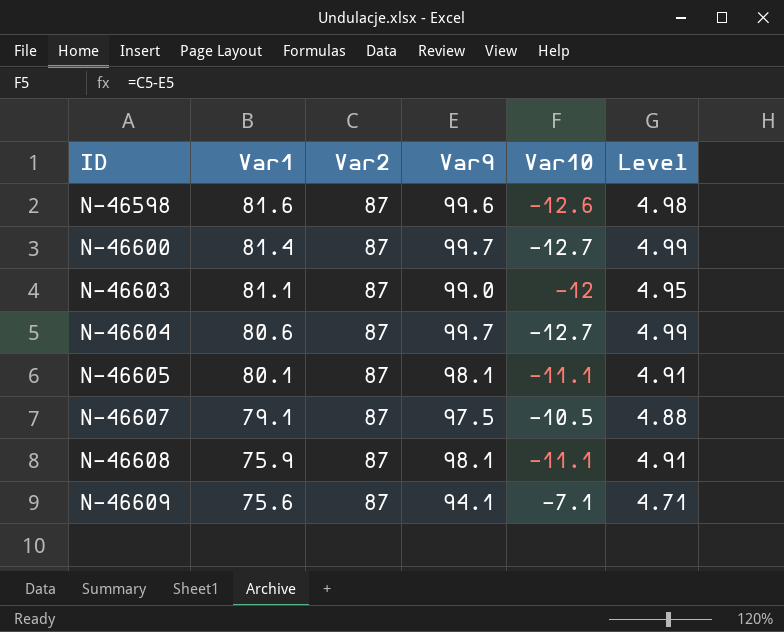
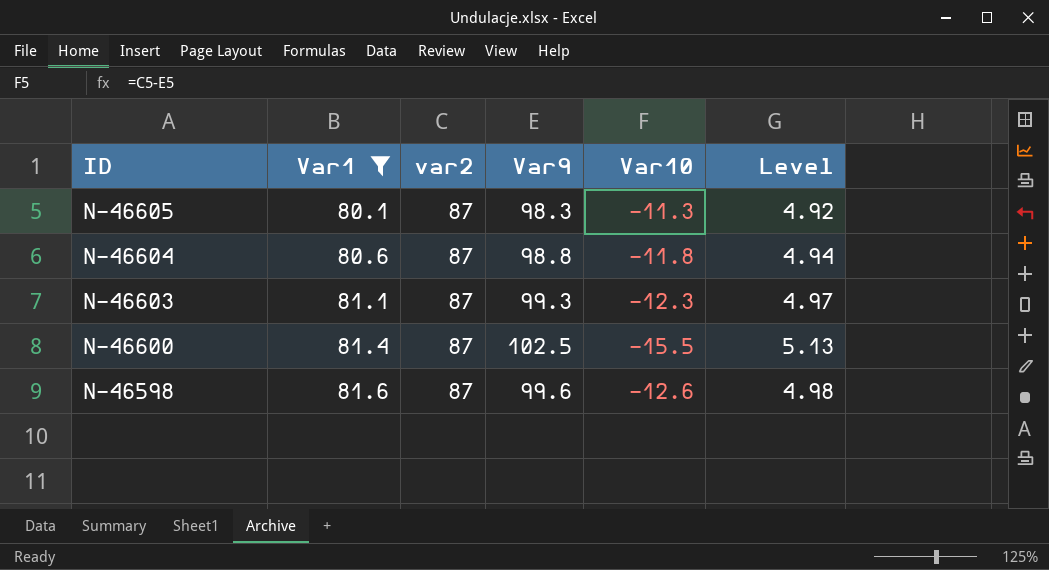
filter: none -> Var1 >= 80.1
row order: ID ascending -> ID descending
column name: Var2 -> var2
N-46605 | Var9: 98.1 -> 98.3
N-46605 | Var10: -11.1 -> -11.3
N-46605 | Level: 4.91 -> 4.92
N-46604 | Var9: 99.7 -> 98.8
N-46604 | Var10: -12.7 -> -11.8
N-46604 | Level: 4.99 -> 4.94
N-46603 | Var9: 99.0 -> 99.3
N-46603 | Var10: -12 -> -12.3
N-46603 | Level: 4.95 -> 4.97
N-46600 | Var9: 99.7 -> 102.5
N-46600 | Var10: -12.7 -> -15.5
N-46600 | Level: 4.99 -> 5.13

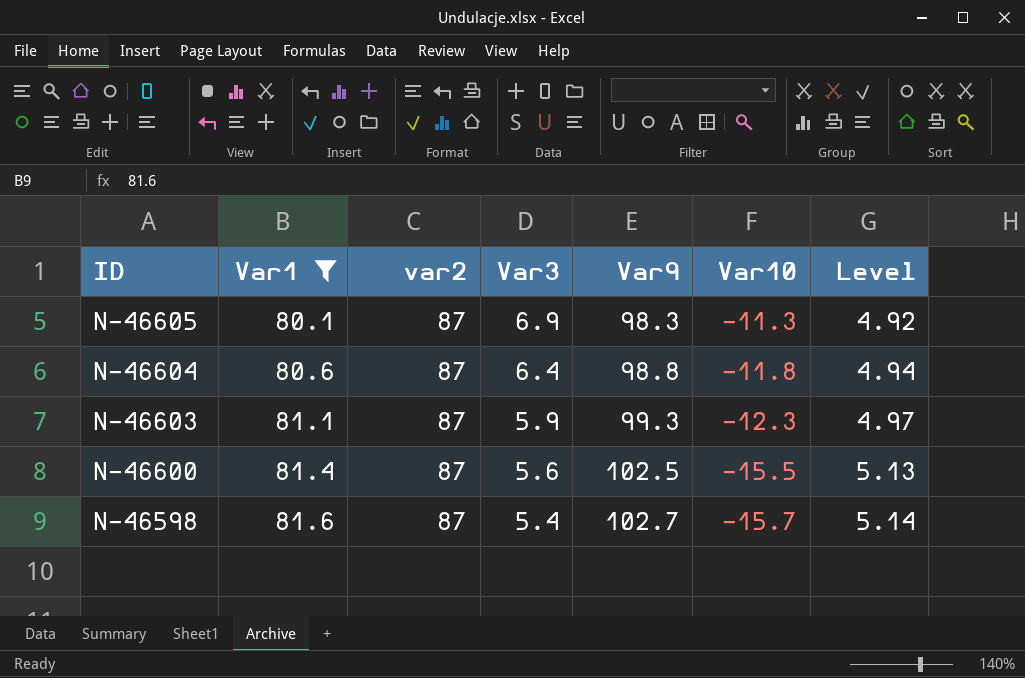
column Var3 | formula: none -> [var2] - [Var1]
N-46598 | Var9: 99.6 -> 102.7
N-46598 | Var10: -12.6 -> -15.7
N-46598 | Level: 4.98 -> 5.14

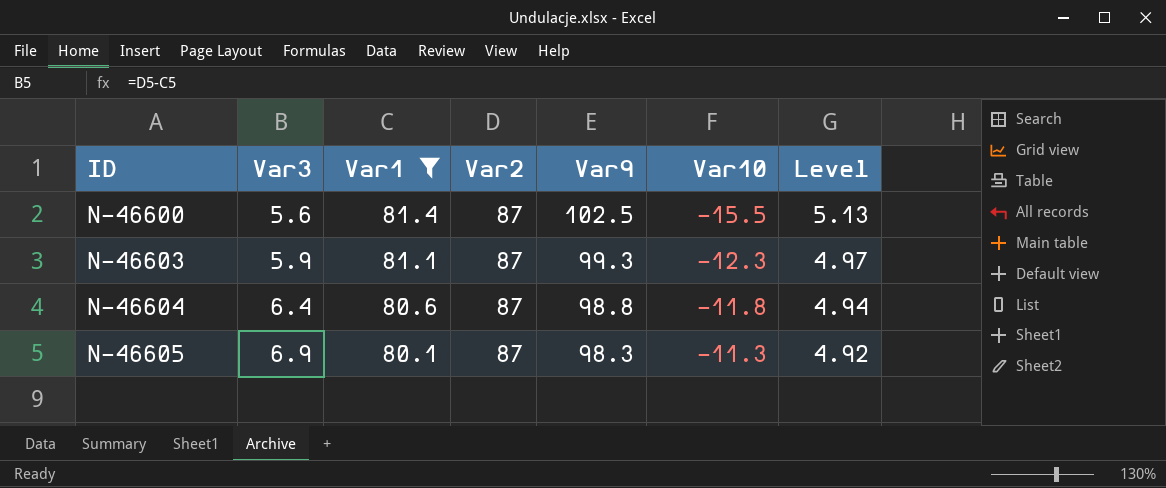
row order: ID descending -> ID ascending
column Var3 | position: 4 -> 2
column name: var2 -> Var2
row N-46598: 81.6 | 87 | 5.4 | 102.7 | -15.7 | 5.14 -> none

